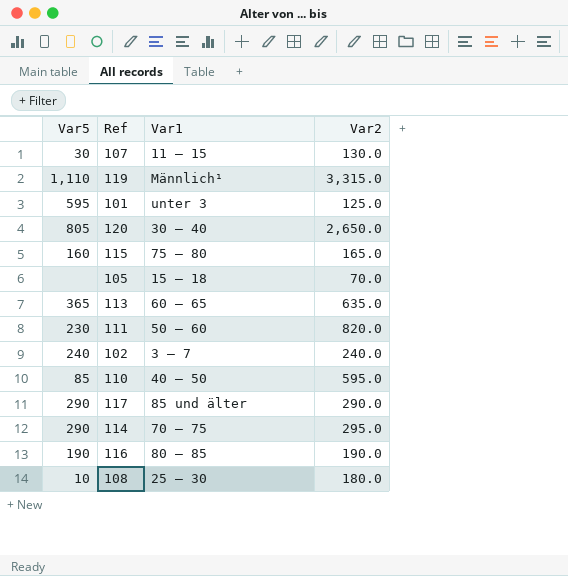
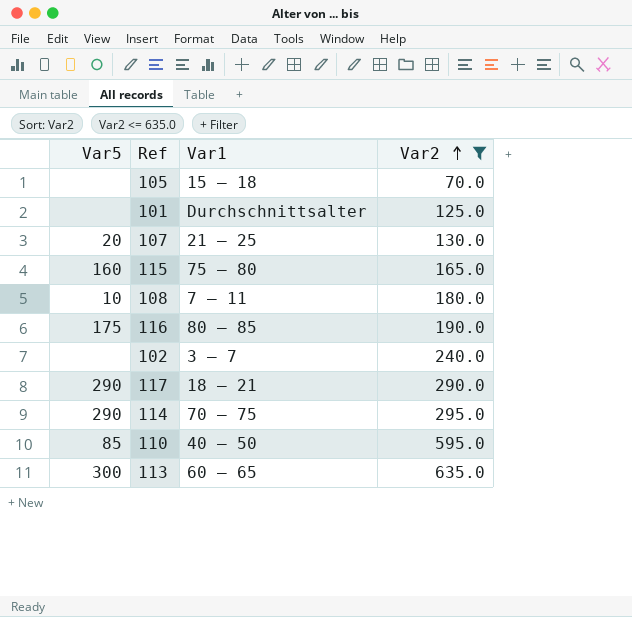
filter: none -> Var2 <= 635.0
row order: none -> Var2 ascending
101 | Var5: 595 -> none
101 | Var1: unter 3 -> Durchschnittsalter
107 | Var5: 30 -> 20
107 | Var1: 11 – 15 -> 21 – 25
108 | Var1: 25 – 30 -> 7 – 11
116 | Var5: 190 -> 175
102 | Var5: 240 -> none
117 | Var1: 85 und älter -> 18 – 21
113 | Var5: 365 -> 300

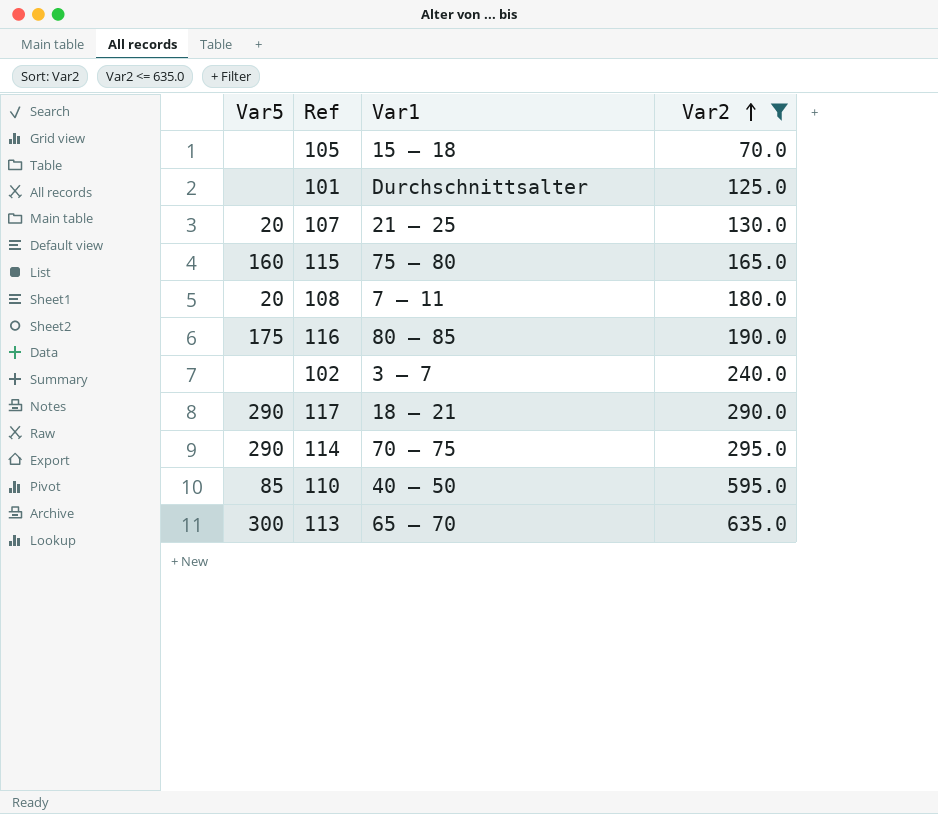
108 | Var5: 10 -> 20
113 | Var1: 60 – 65 -> 65 – 70

